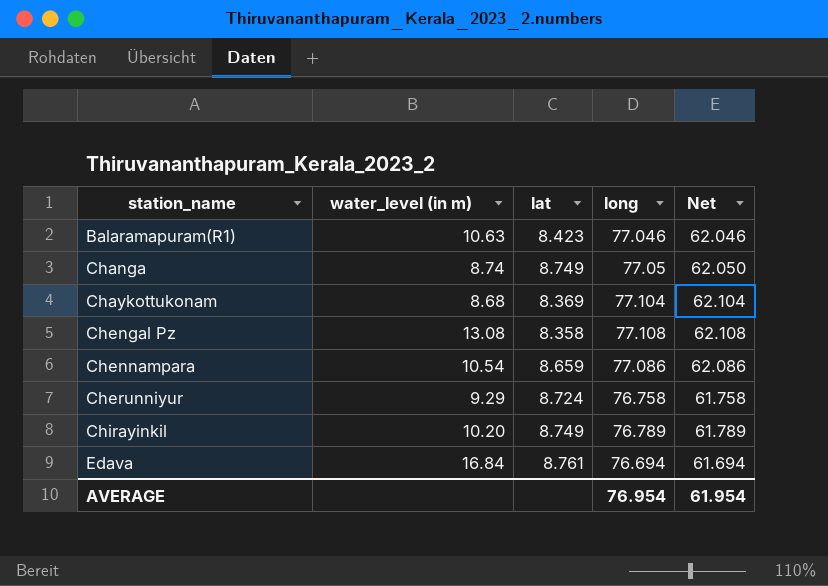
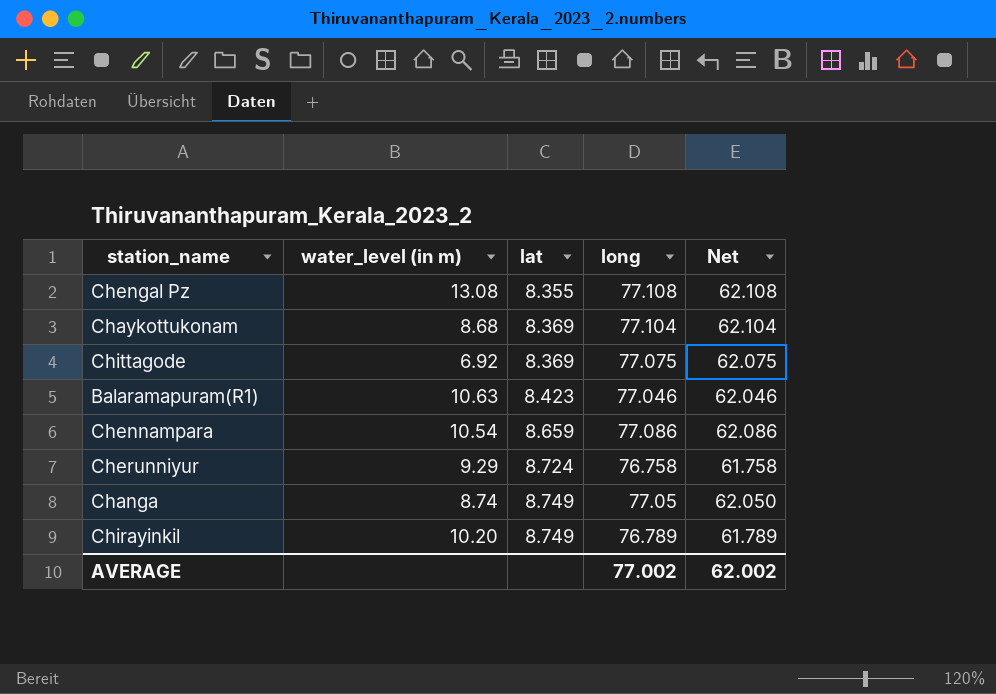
row order: station_name ascending -> lat ascending
row Edava: 16.84 | 8.761 | 76.694 | 61.694 -> none
Chengal Pz | lat: 8.358 -> 8.355
row Chittagode: none -> 6.92 | 8.369 | 77.075 | 62.075
AVERAGE | long: 76.954 -> 77.002
AVERAGE | Net: 61.954 -> 62.002

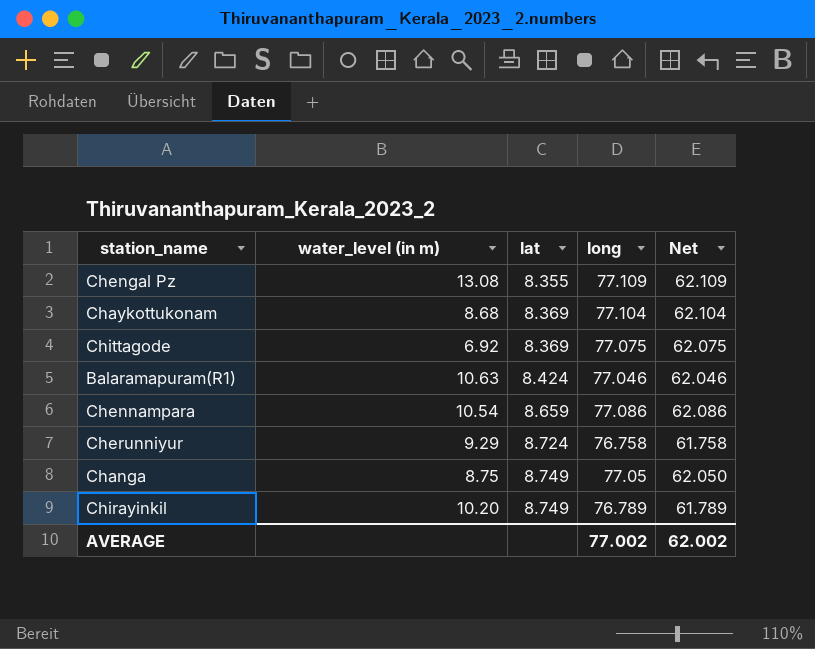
Chengal Pz | long: 77.108 -> 77.109
Chengal Pz | Net: 62.108 -> 62.109
Balaramapuram(R1) | lat: 8.423 -> 8.424
Changa | water_level (in m): 8.74 -> 8.75

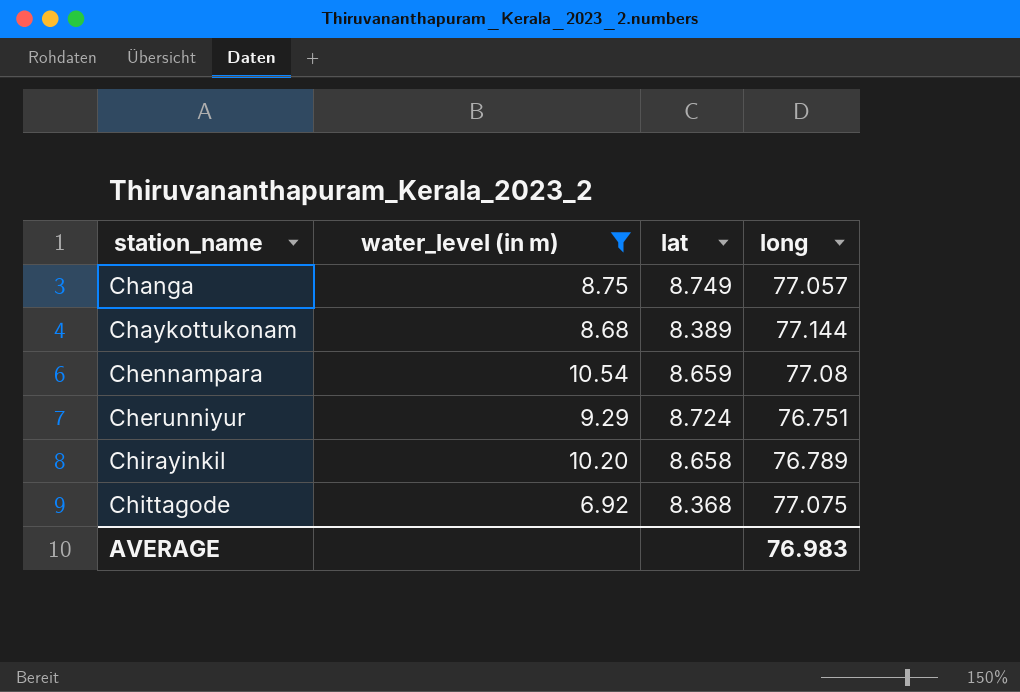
filter: none -> water_level (in m) <= 10.54
row order: lat ascending -> station_name ascending
column Net | formula: [long] - 15 -> none
Changa | long: 77.05 -> 77.057
Chaykottukonam | lat: 8.369 -> 8.389
Chaykottukonam | long: 77.104 -> 77.144
Chennampara | long: 77.086 -> 77.08
Cherunniyur | long: 76.758 -> 76.751
Chirayinkil | lat: 8.749 -> 8.658
Chittagode | lat: 8.369 -> 8.368
AVERAGE | long: 77.002 -> 76.983

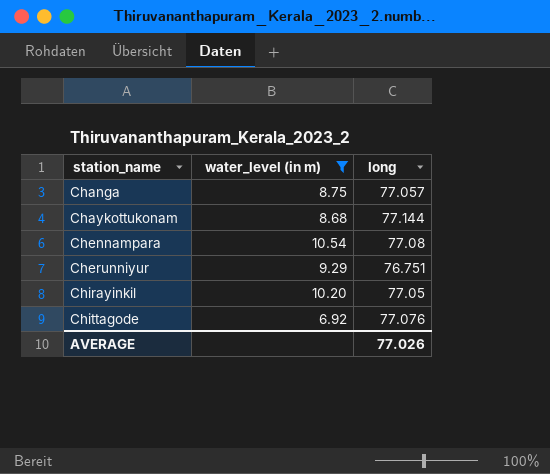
column lat | position: 3 -> none
Chirayinkil | long: 76.789 -> 77.05
Chittagode | long: 77.075 -> 77.076
AVERAGE | long: 76.983 -> 77.026

